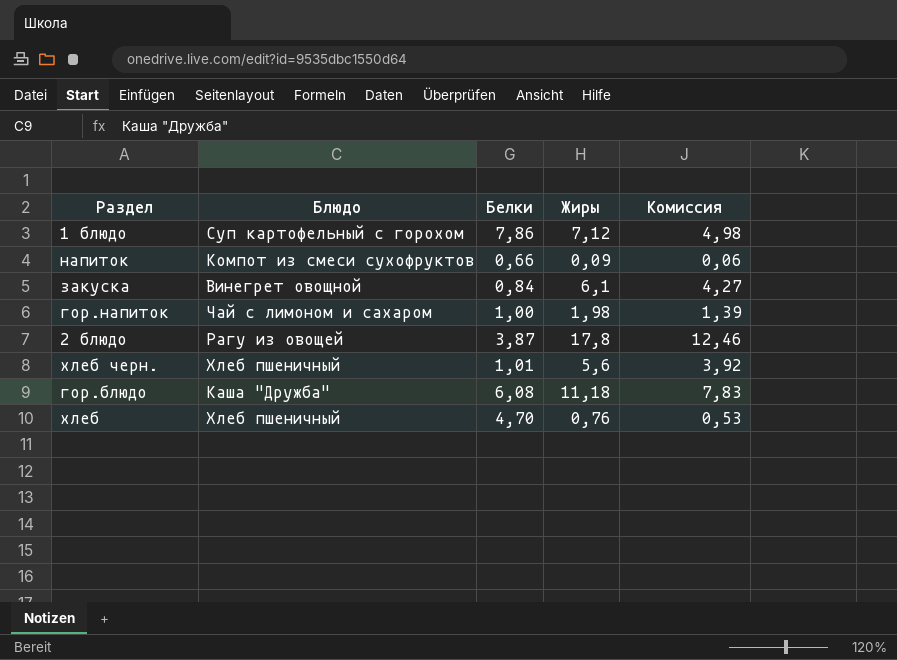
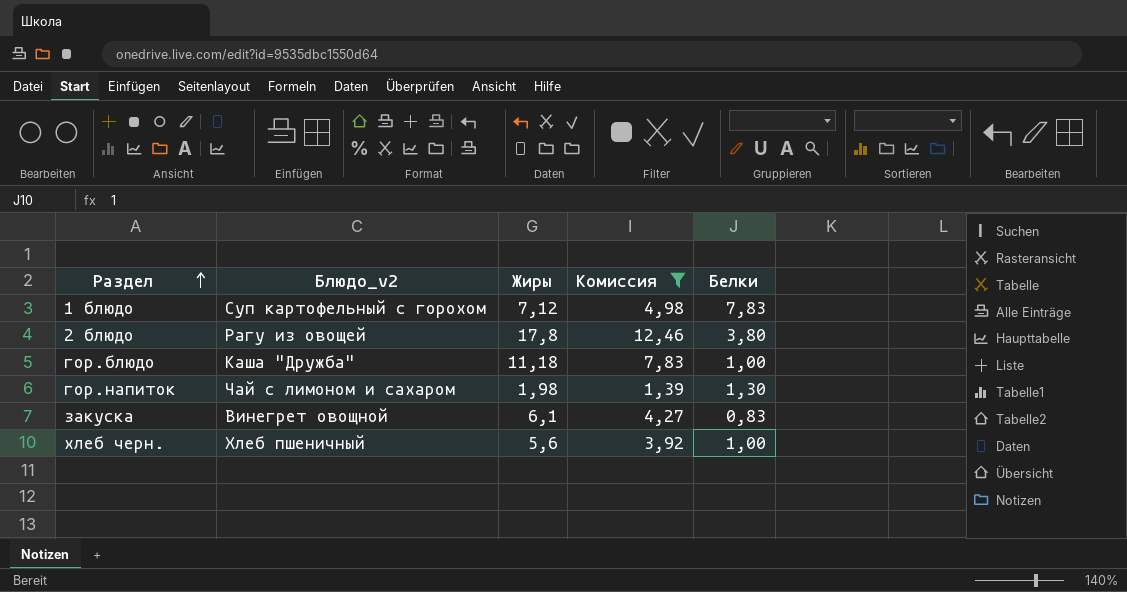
filter: none -> Комиссия >= 1,39
row order: none -> Раздел ascending
column name: Блюдо -> Блюдо_v2
column Белки | position: 3 -> 5
1 блюдо | Белки: 7,86 -> 7,83
2 блюдо | Белки: 3,87 -> 3,80
гор.блюдо | Белки: 6,08 -> 1,00
гор.напиток | Белки: 1,00 -> 1,30
закуска | Белки: 0,84 -> 0,83
хлеб черн. | Белки: 1,01 -> 1,00

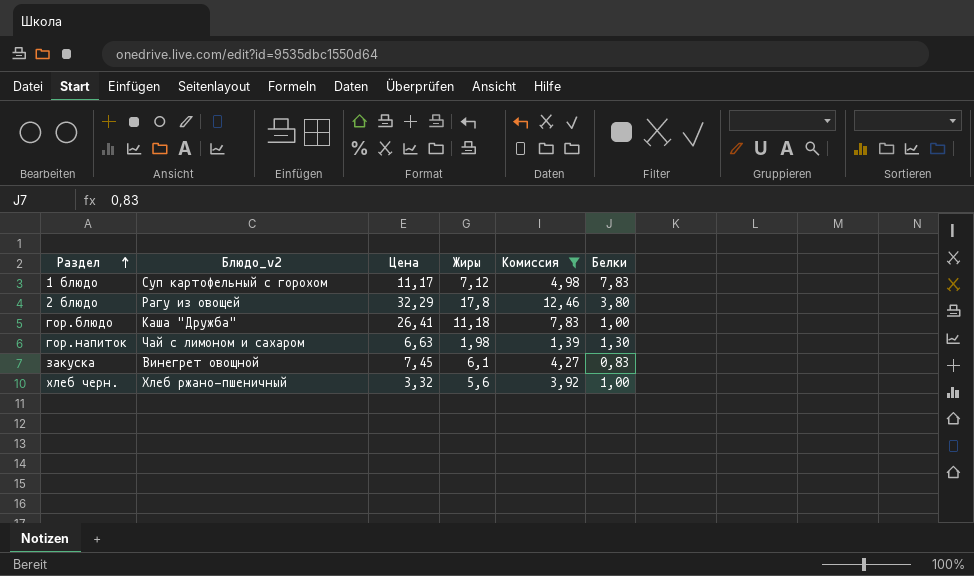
column Цена | position: none -> 3
хлеб черн. | Блюдо_v2: Хлеб пшеничный -> Хлеб ржано-пшеничный

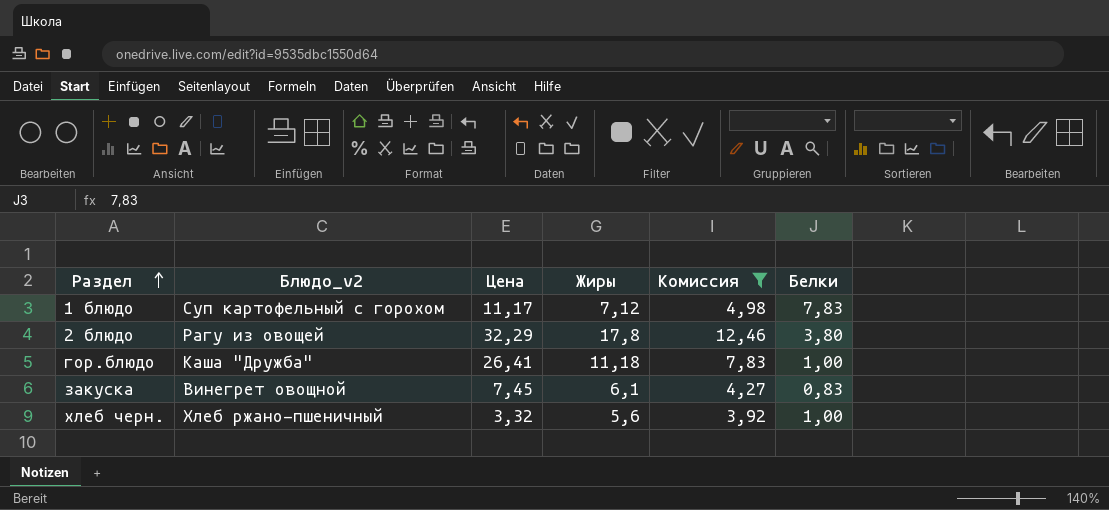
row гор.напиток: Чай с лимоном и сахаром | 6,63 | 1,98 | 1,39 | 1,30 -> none

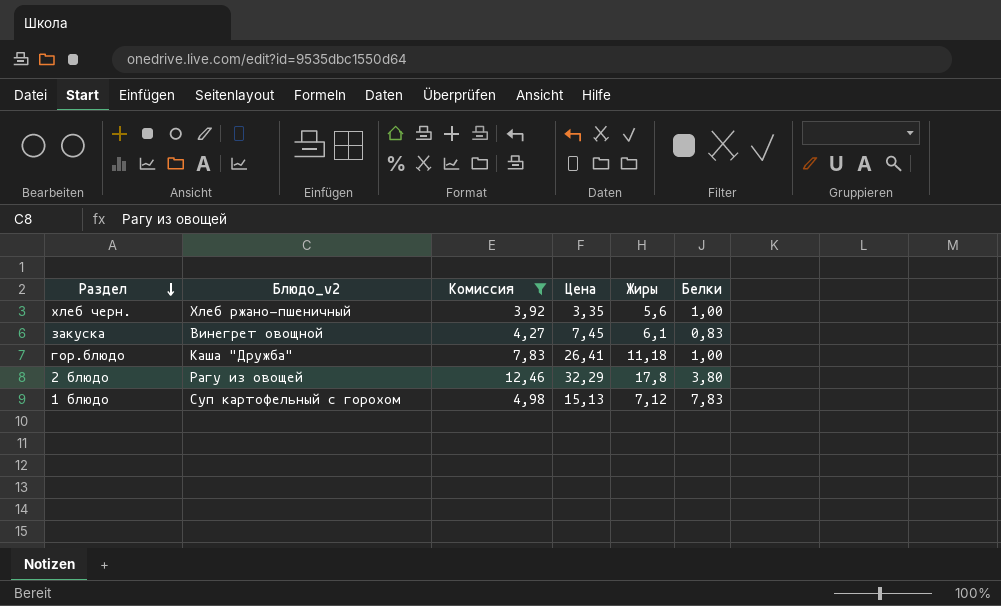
row order: Раздел ascending -> Раздел descending
column Комиссия | position: 5 -> 3
хлеб черн. | Цена: 3,32 -> 3,35
1 блюдо | Цена: 11,17 -> 15,13

